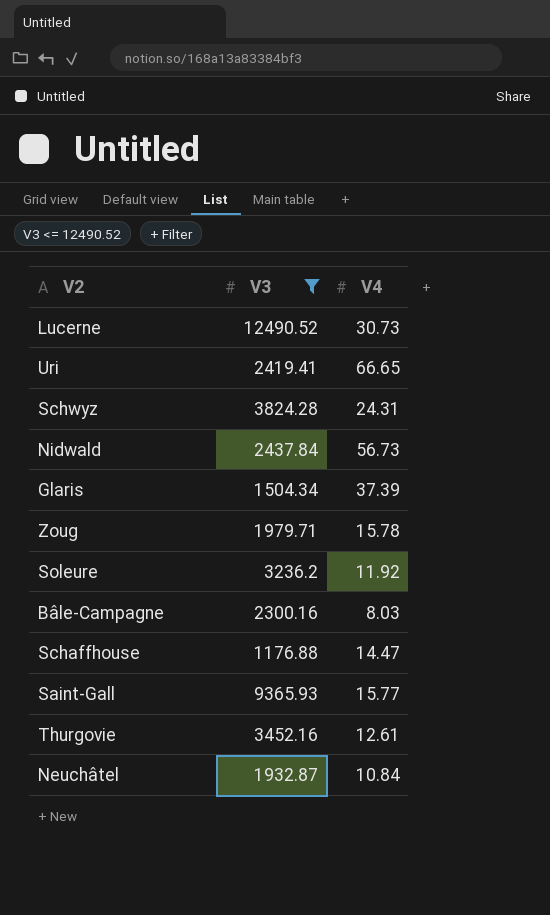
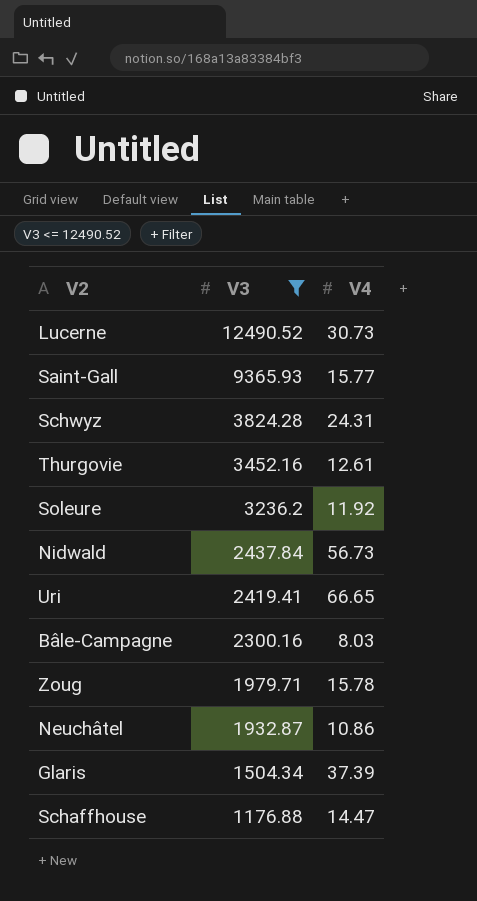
row order: none -> V3 descending
Neuchâtel | V4: 10.84 -> 10.86

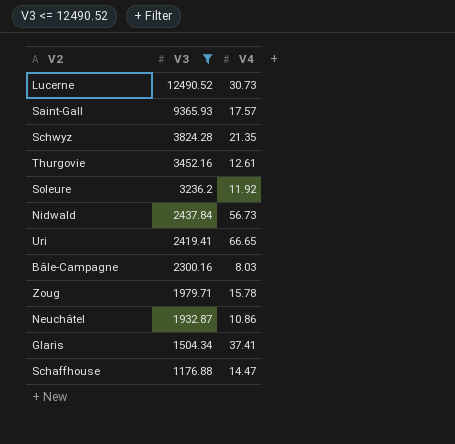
Saint-Gall | V4: 15.77 -> 17.57
Schwyz | V4: 24.31 -> 21.35
Glaris | V4: 37.39 -> 37.41

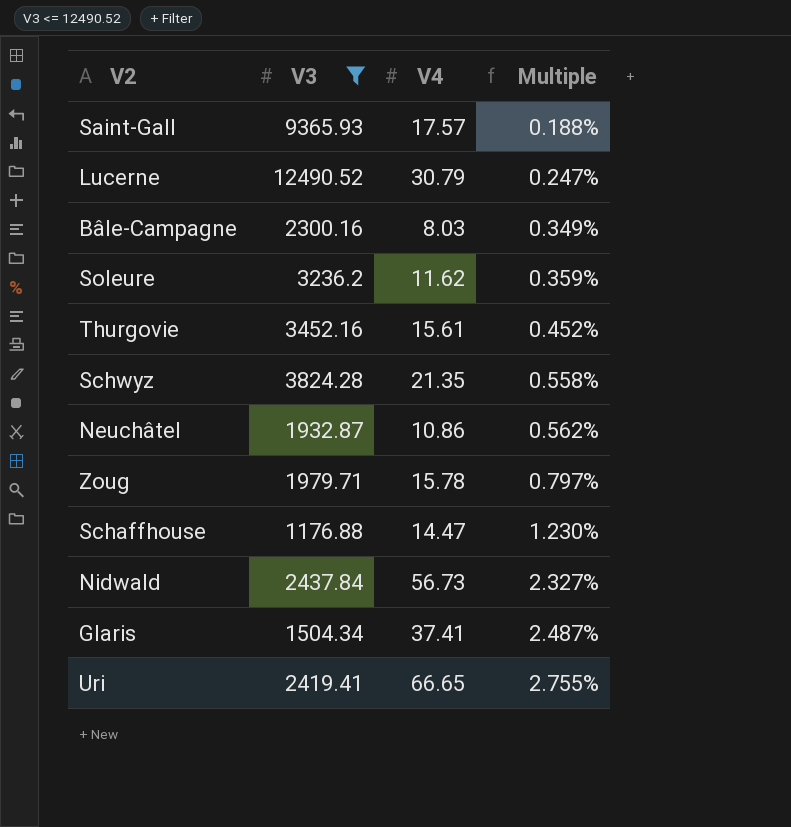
row order: V3 descending -> Multiple ascending
column Multiple | formula: none -> [V4] / [V3]
Lucerne | V4: 30.73 -> 30.79
Soleure | V4: 11.92 -> 11.62
Thurgovie | V4: 12.61 -> 15.61

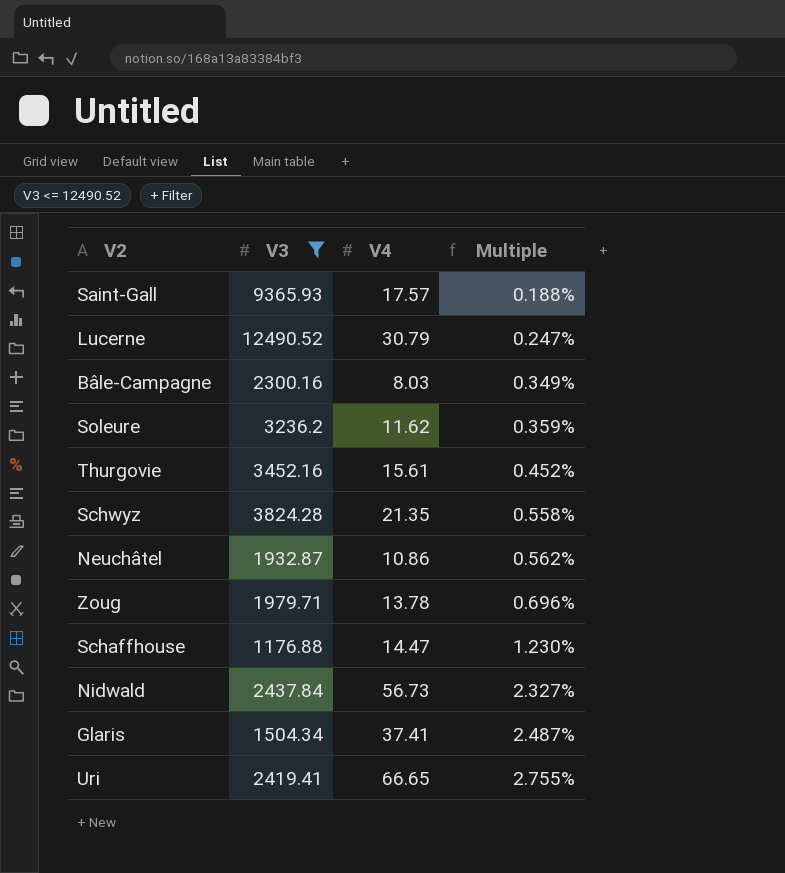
Zoug | V4: 15.78 -> 13.78
Zoug | Multiple: 0.797% -> 0.696%

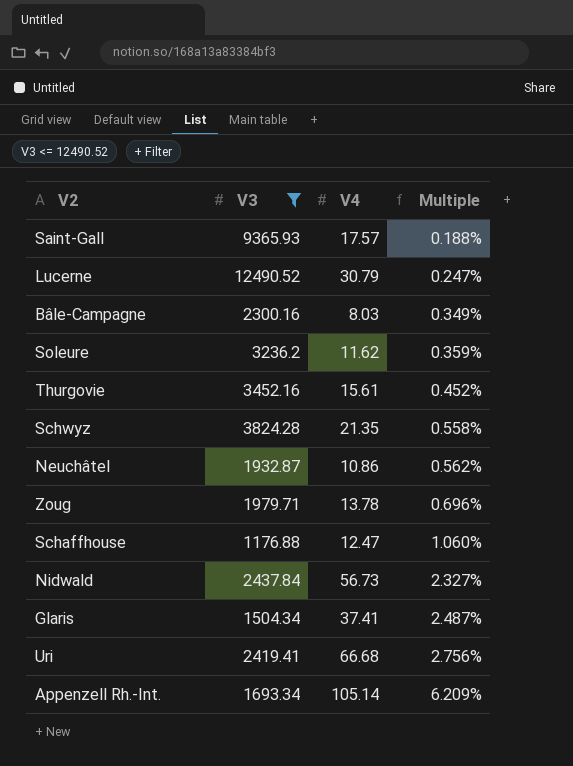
Schaffhouse | V4: 14.47 -> 12.47
Schaffhouse | Multiple: 1.230% -> 1.060%
Uri | V4: 66.65 -> 66.68
Uri | Multiple: 2.755% -> 2.756%
row Appenzell Rh.-Int.: none -> 1693.34 | 105.14 | 6.209%

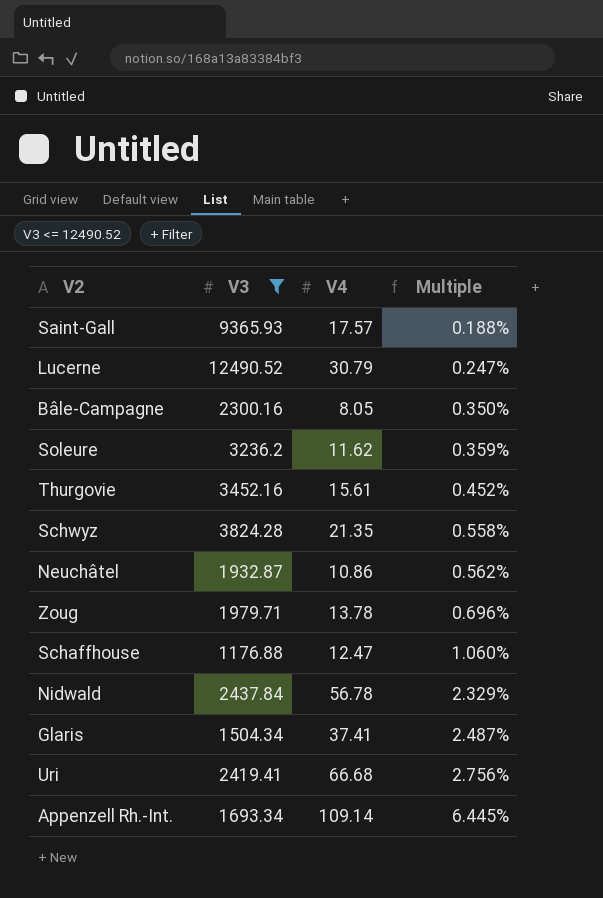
Bâle-Campagne | V4: 8.03 -> 8.05
Bâle-Campagne | Multiple: 0.349% -> 0.350%
Nidwald | V4: 56.73 -> 56.78
Nidwald | Multiple: 2.327% -> 2.329%
Appenzell Rh.-Int. | V4: 105.14 -> 109.14
Appenzell Rh.-Int. | Multiple: 6.209% -> 6.445%

